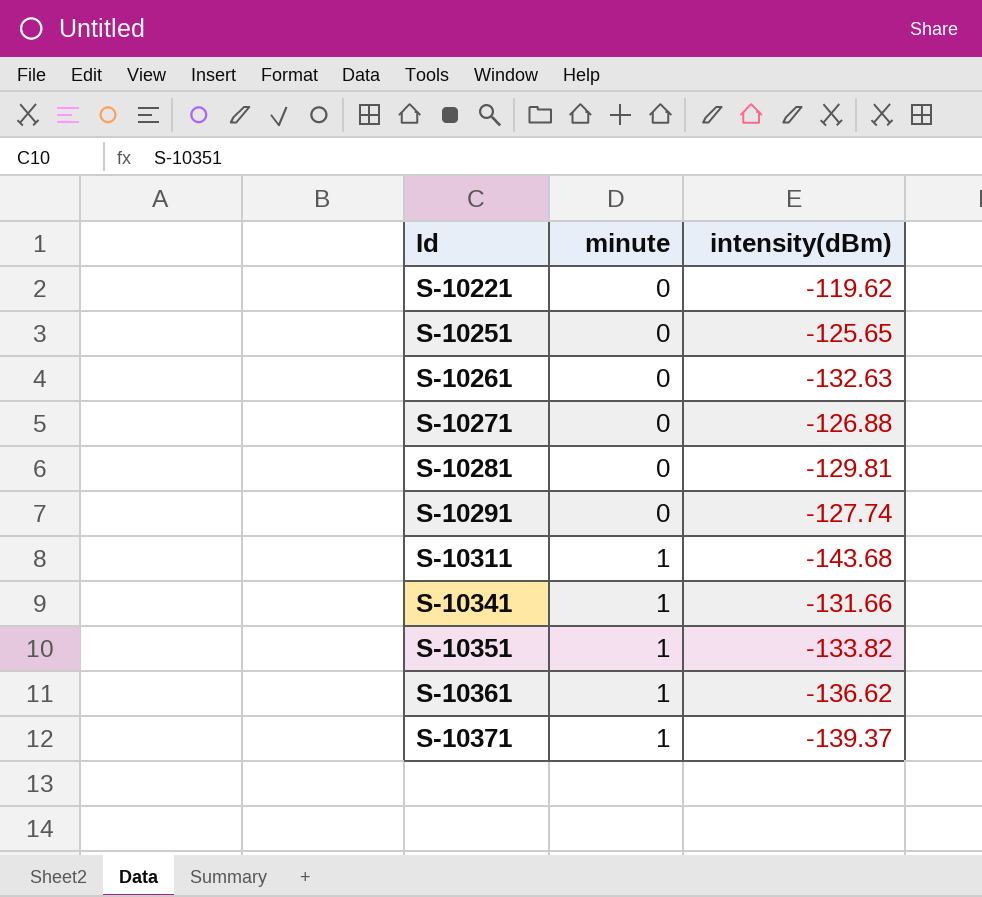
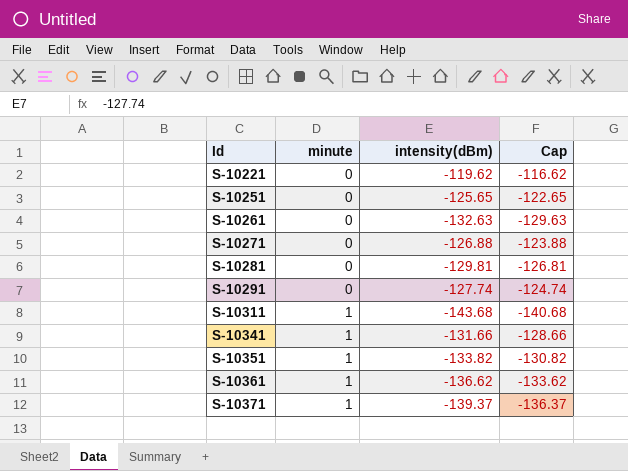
column Cap | formula: none -> [intensity(dBm)] + 3

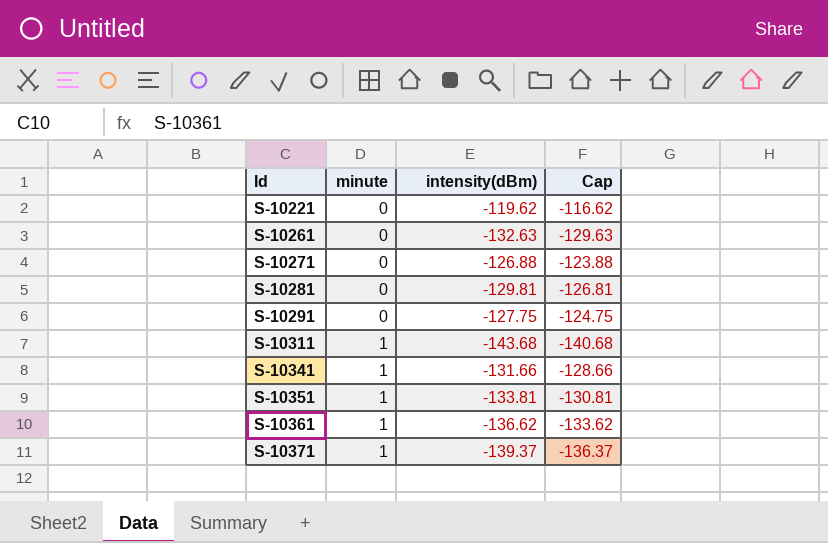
row S-10251: 0 | -125.65 | -122.65 -> none
S-10291 | intensity(dBm): -127.74 -> -127.75
S-10291 | Cap: -124.74 -> -124.75
S-10351 | intensity(dBm): -133.82 -> -133.81
S-10351 | Cap: -130.82 -> -130.81

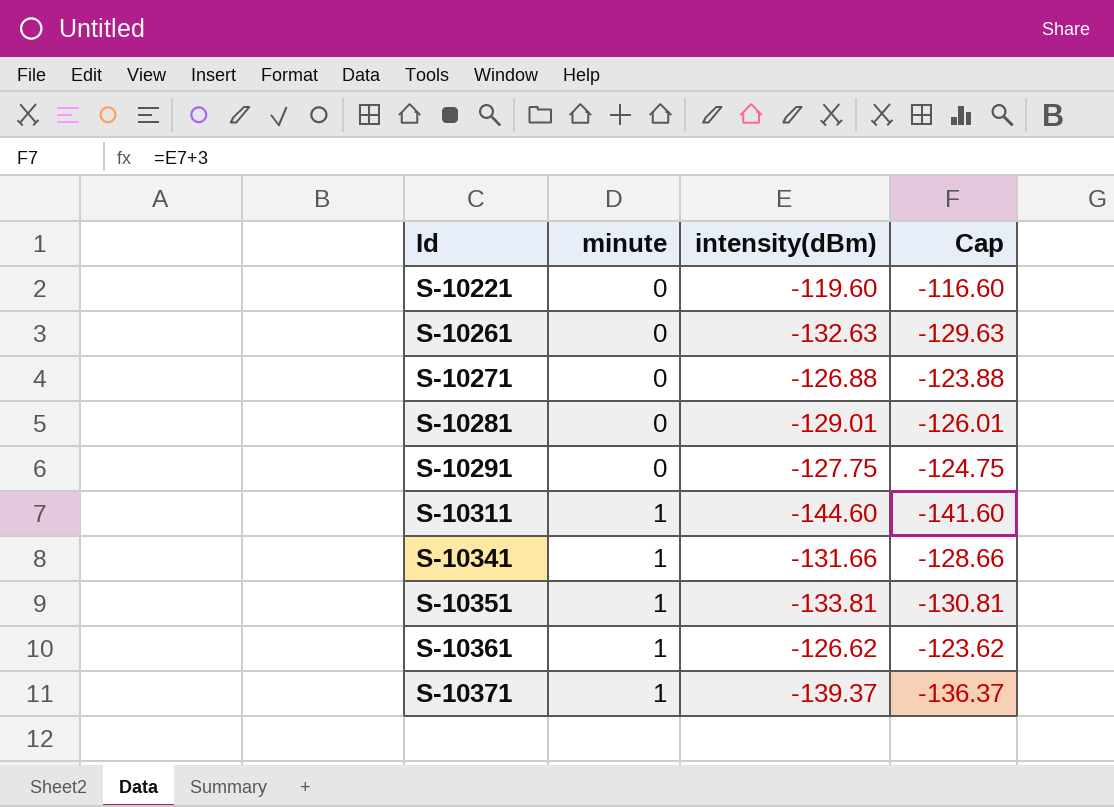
S-10221 | intensity(dBm): -119.62 -> -119.60
S-10221 | Cap: -116.62 -> -116.60
S-10281 | intensity(dBm): -129.81 -> -129.01
S-10281 | Cap: -126.81 -> -126.01
S-10311 | intensity(dBm): -143.68 -> -144.60
S-10311 | Cap: -140.68 -> -141.60
S-10361 | intensity(dBm): -136.62 -> -126.62
S-10361 | Cap: -133.62 -> -123.62

